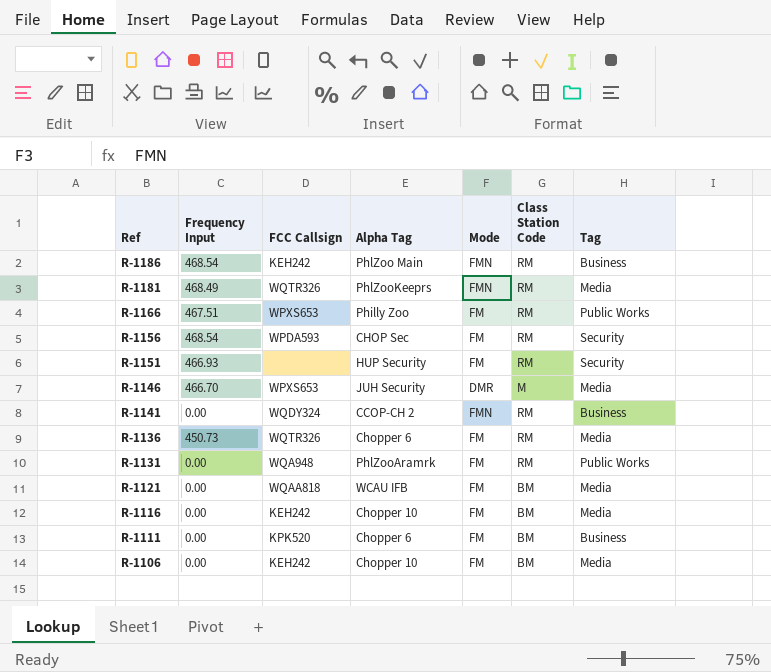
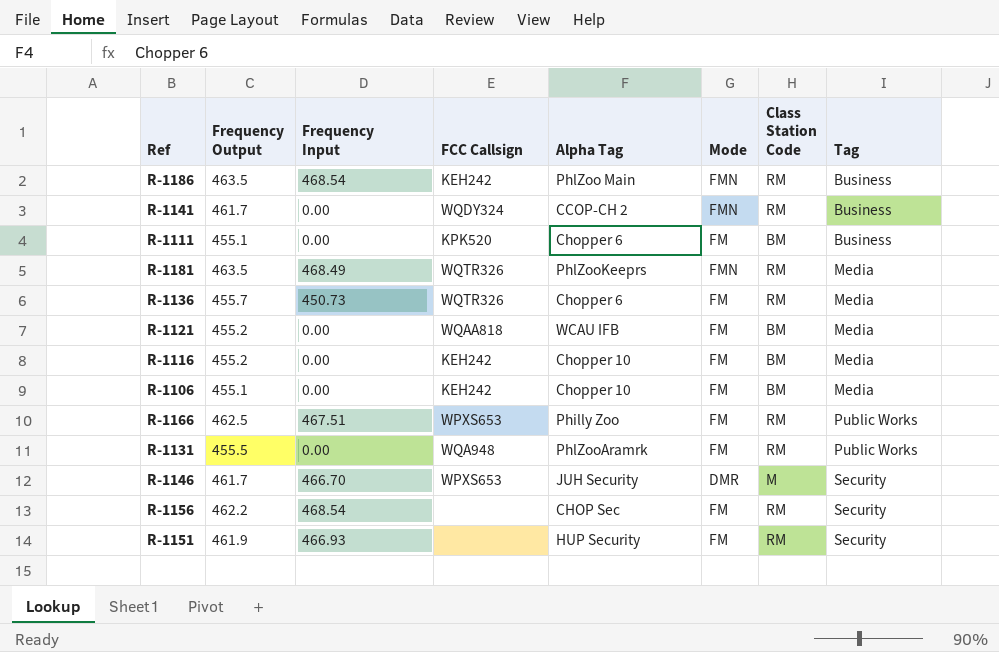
row order: Ref descending -> Tag ascending
column Frequency Output | position: none -> 2
R-1146 | Tag: Media -> Security
R-1156 | FCC Callsign: WPDA593 -> none

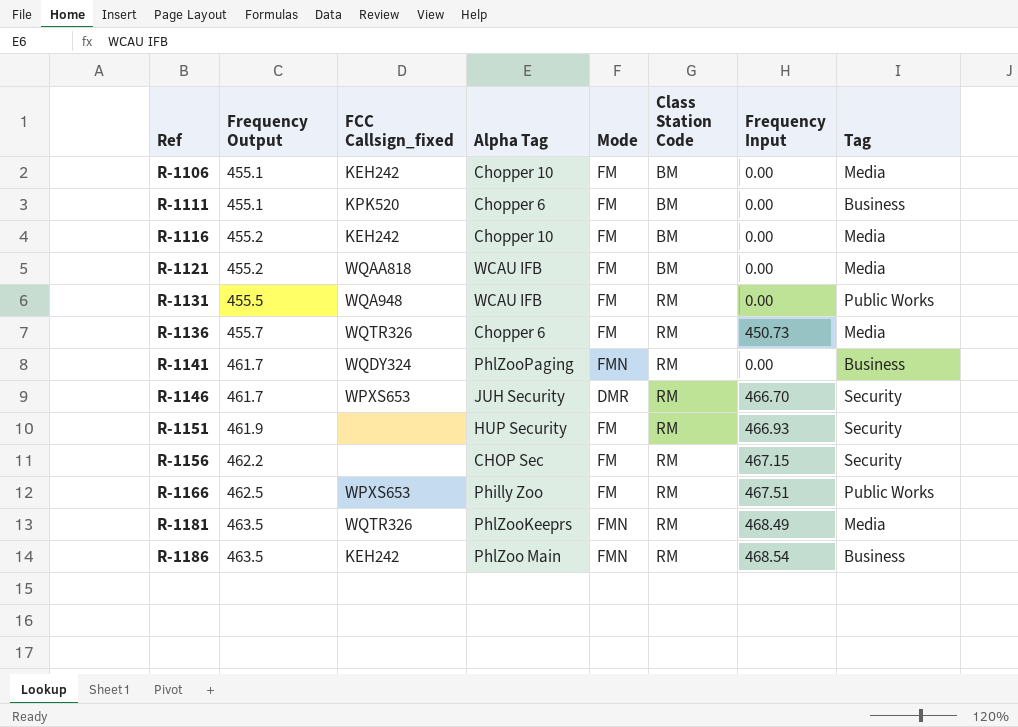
row order: Tag ascending -> Ref ascending
column name: FCC Callsign -> FCC Callsign_fixed
column Frequency Input | position: 3 -> 7
R-1131 | Alpha Tag: PhlZooAramrk -> WCAU IFB
R-1141 | Alpha Tag: CCOP-CH 2 -> PhlZooPaging
R-1146 | Class Station Code: M -> RM
R-1156 | Frequency Input: 468.54 -> 467.15

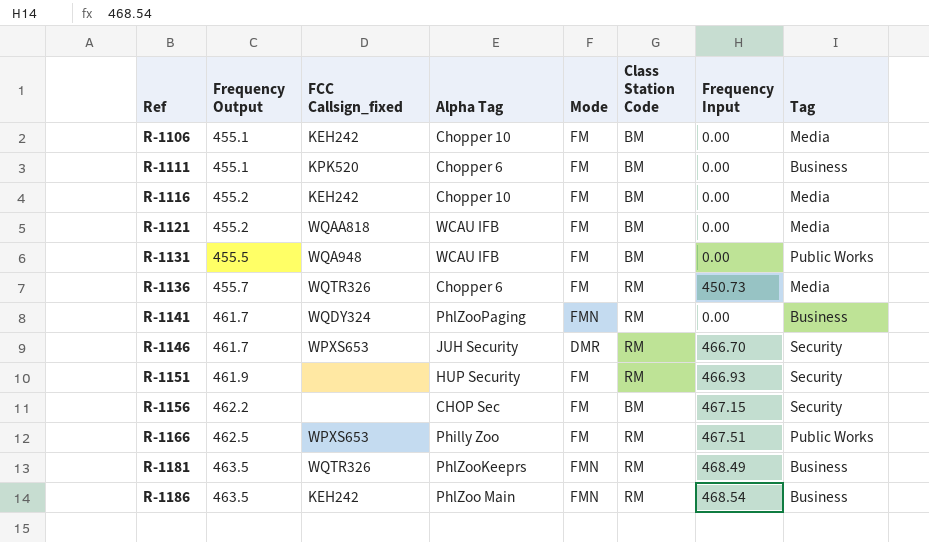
R-1131 | Class Station Code: RM -> BM
R-1156 | Class Station Code: RM -> BM
R-1181 | Tag: Media -> Business

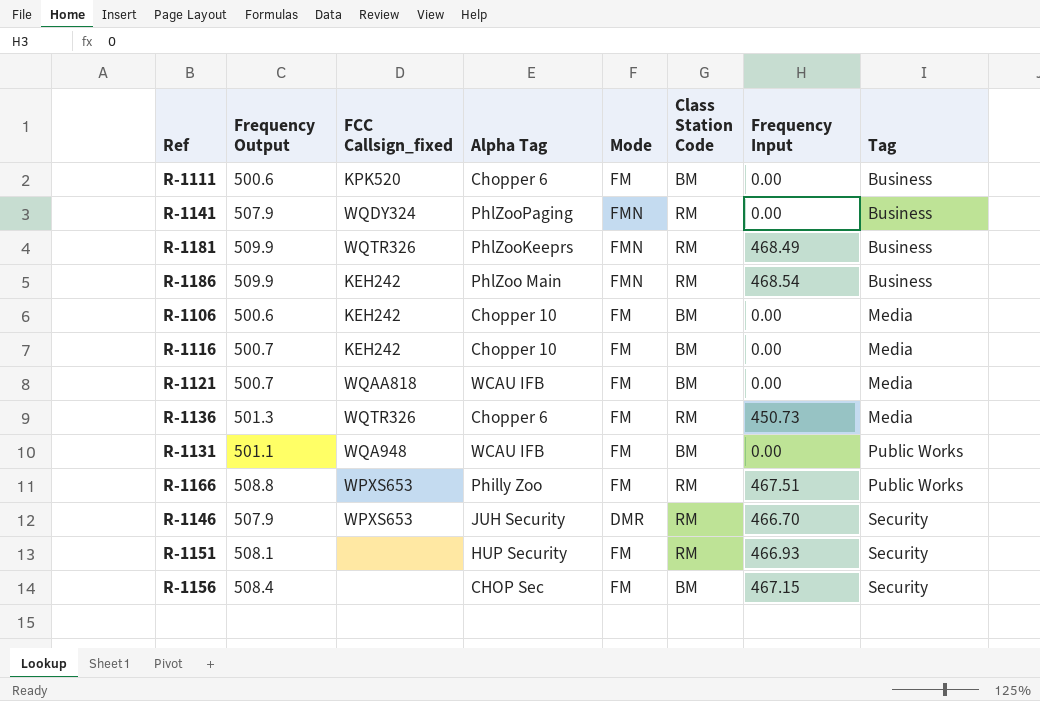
row order: Ref ascending -> Tag ascending
R-1111 | Frequency Output: 455.1 -> 500.6
R-1141 | Frequency Output: 461.7 -> 507.9
R-1181 | Frequency Output: 463.5 -> 509.9
R-1186 | Frequency Output: 463.5 -> 509.9
R-1106 | Frequency Output: 455.1 -> 500.6
R-1116 | Frequency Output: 455.2 -> 500.7
R-1121 | Frequency Output: 455.2 -> 500.7
R-1136 | Frequency Output: 455.7 -> 501.3
R-1131 | Frequency Output: 455.5 -> 501.1
R-1166 | Frequency Output: 462.5 -> 508.8
R-1146 | Frequency Output: 461.7 -> 507.9
R-1151 | Frequency Output: 461.9 -> 508.1
R-1156 | Frequency Output: 462.2 -> 508.4

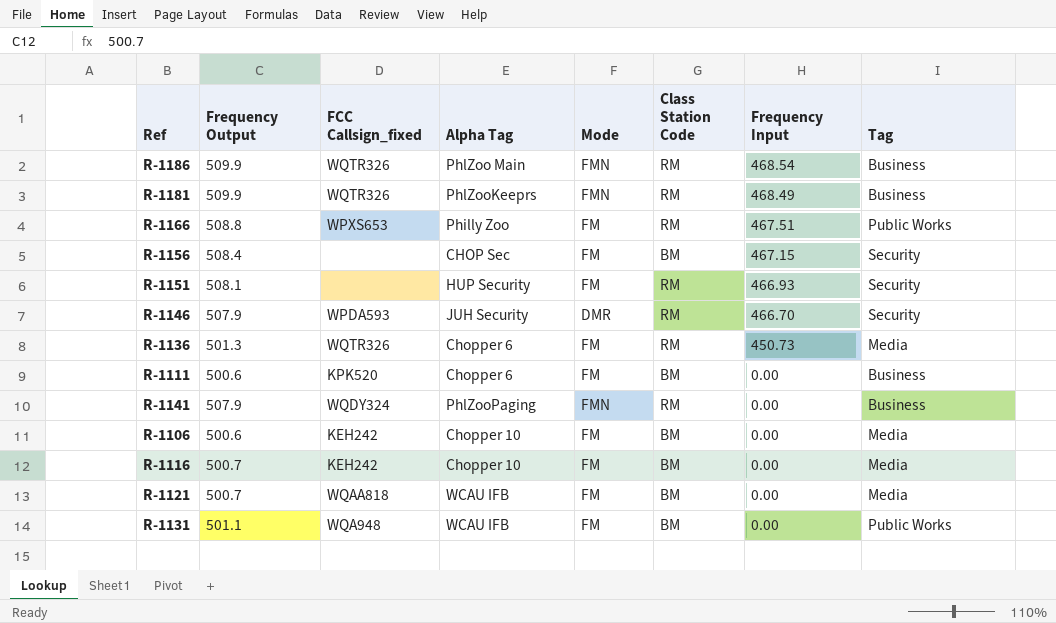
row order: Tag ascending -> Frequency Input descending
R-1186 | FCC Callsign_fixed: KEH242 -> WQTR326
R-1146 | FCC Callsign_fixed: WPXS653 -> WPDA593

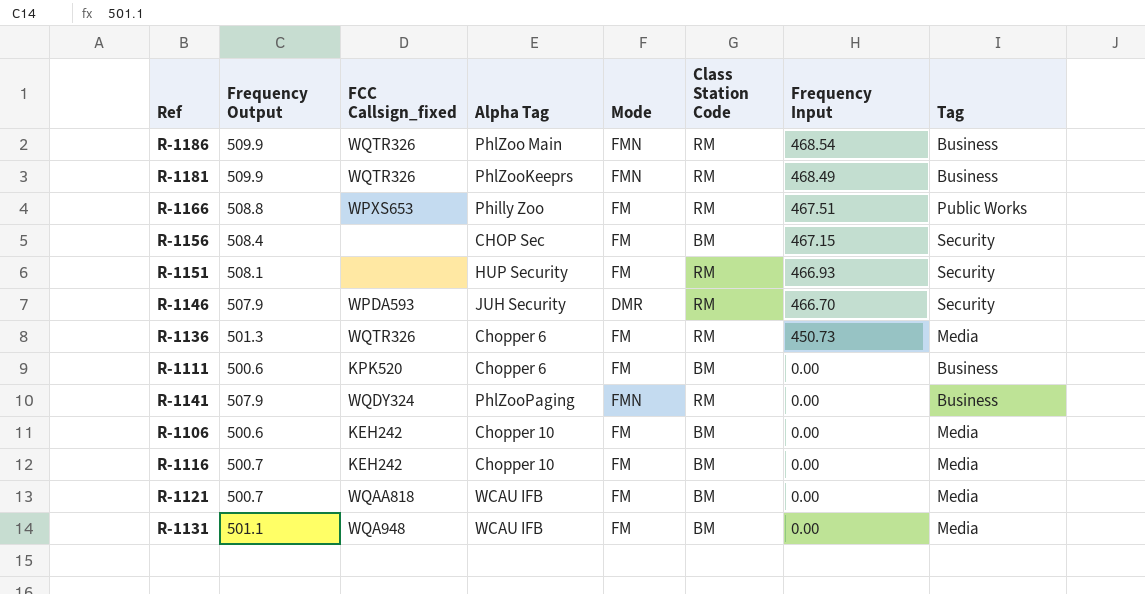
R-1131 | Tag: Public Works -> Media

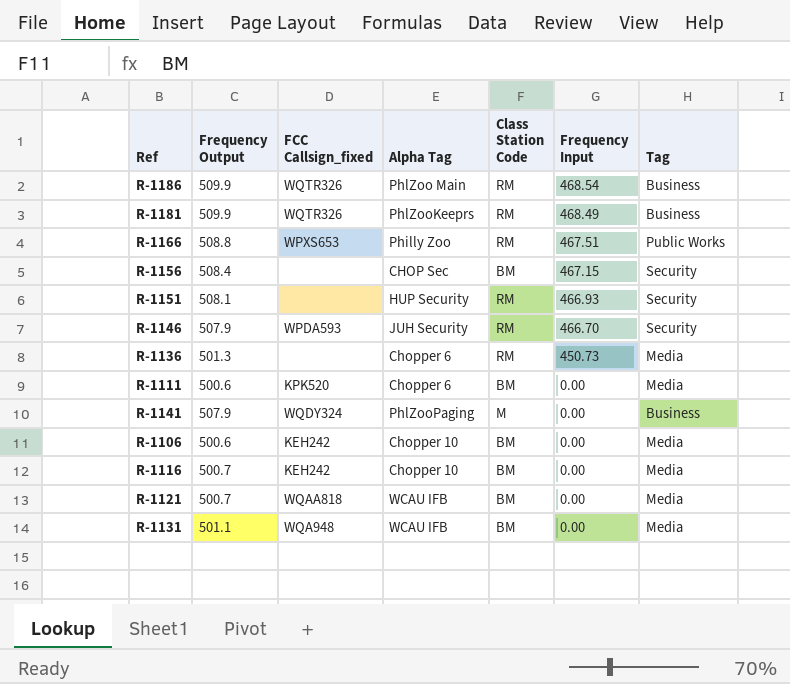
column Mode | position: 5 -> none
R-1136 | FCC Callsign_fixed: WQTR326 -> none
R-1111 | Tag: Business -> Media
R-1141 | Class Station Code: RM -> M

